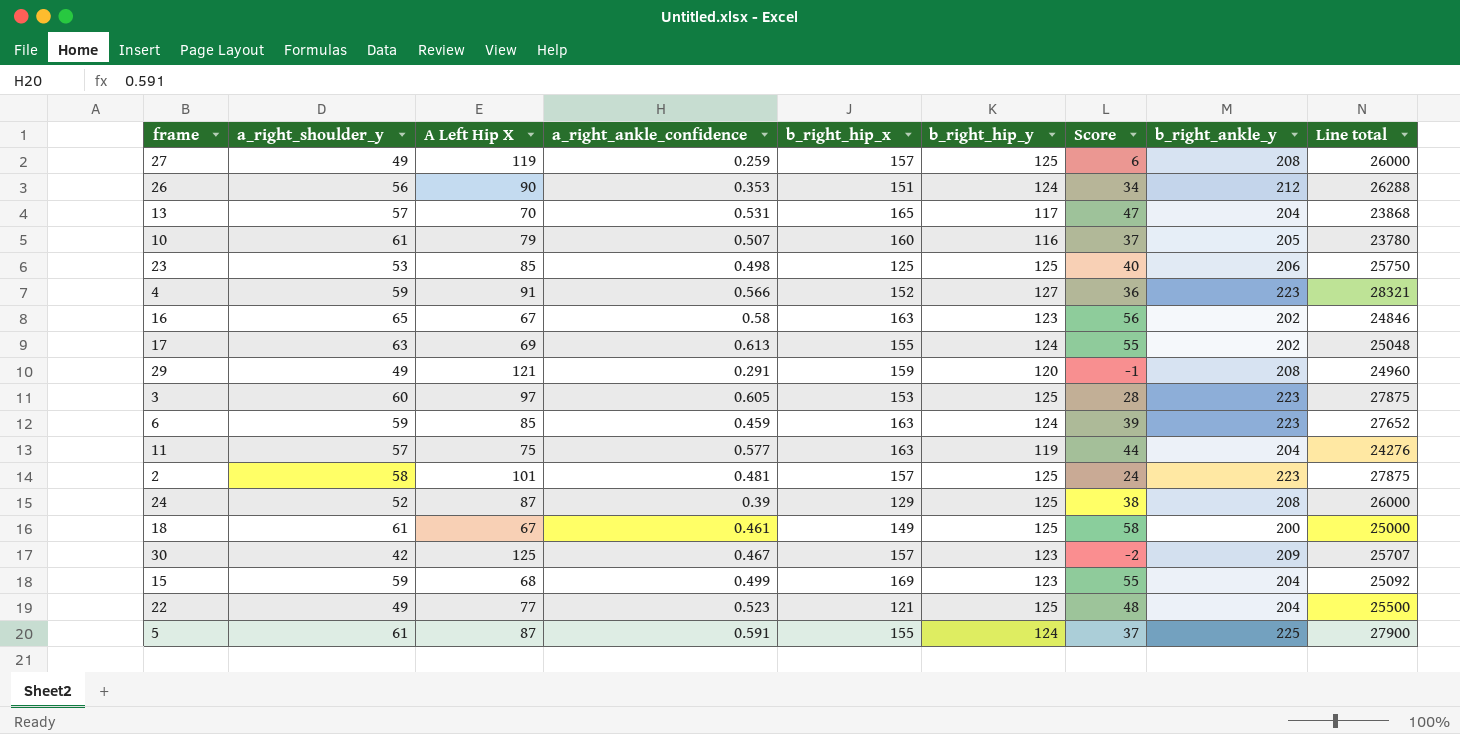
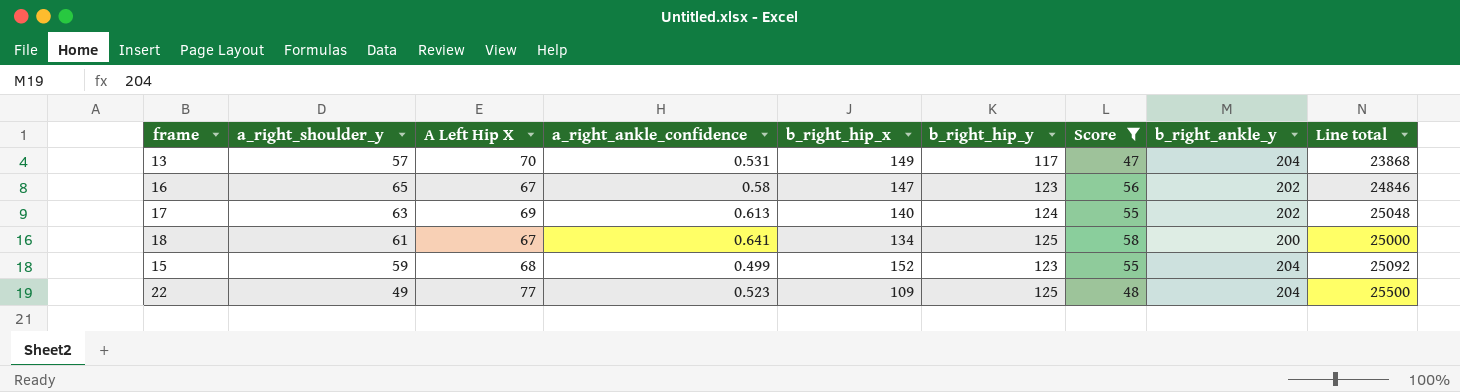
filter: none -> Score >= 47
13 | b_right_hip_x: 165 -> 149
16 | b_right_hip_x: 163 -> 147
17 | b_right_hip_x: 155 -> 140
18 | a_right_ankle_confidence: 0.461 -> 0.641
18 | b_right_hip_x: 149 -> 134
15 | b_right_hip_x: 169 -> 152
22 | b_right_hip_x: 121 -> 109

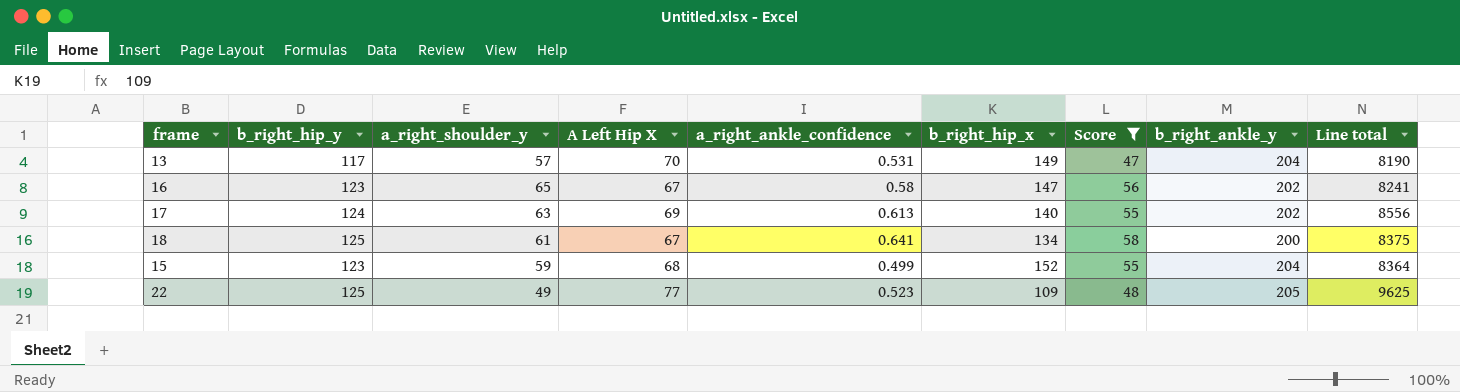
column b_right_hip_y | position: 6 -> 2
column Line total | formula: [b_right_hip_y] * [b_right_ankle_y] -> [b_right_hip_y] * [A Left Hip X]
22 | b_right_ankle_y: 204 -> 205

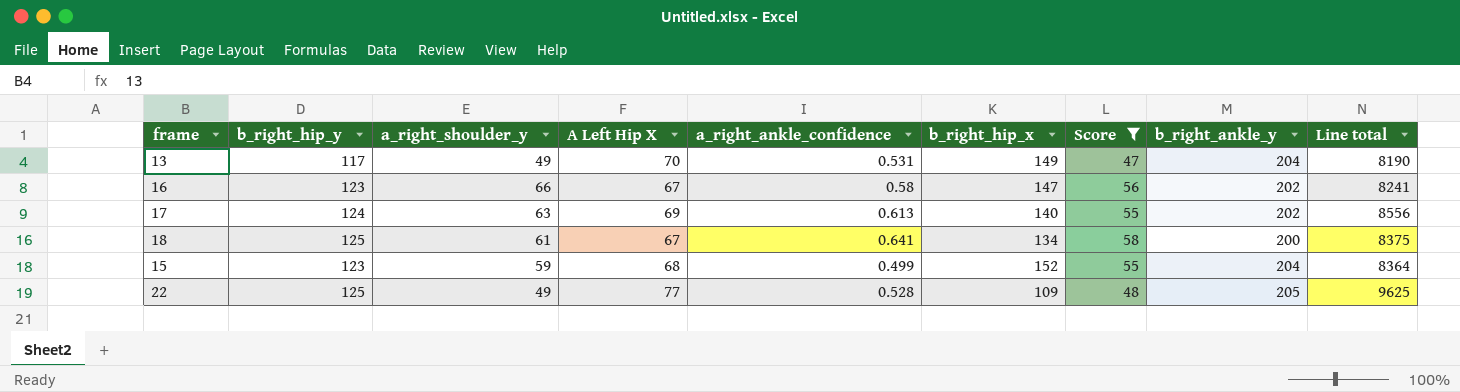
13 | a_right_shoulder_y: 57 -> 49
16 | a_right_shoulder_y: 65 -> 66
22 | a_right_ankle_confidence: 0.523 -> 0.528

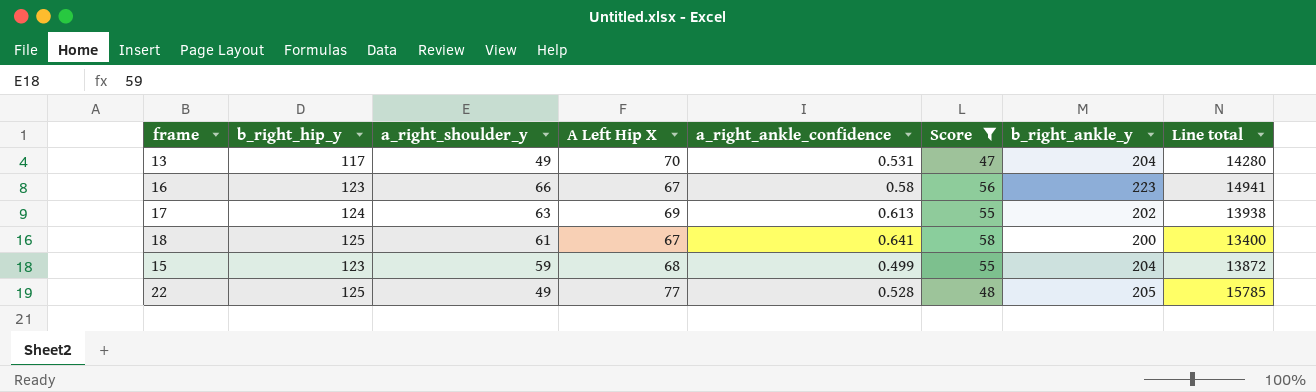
column b_right_hip_x | position: 6 -> none
column Line total | formula: [b_right_hip_y] * [A Left Hip X] -> [A Left Hip X] * [b_right_ankle_y]
16 | b_right_ankle_y: 202 -> 223

